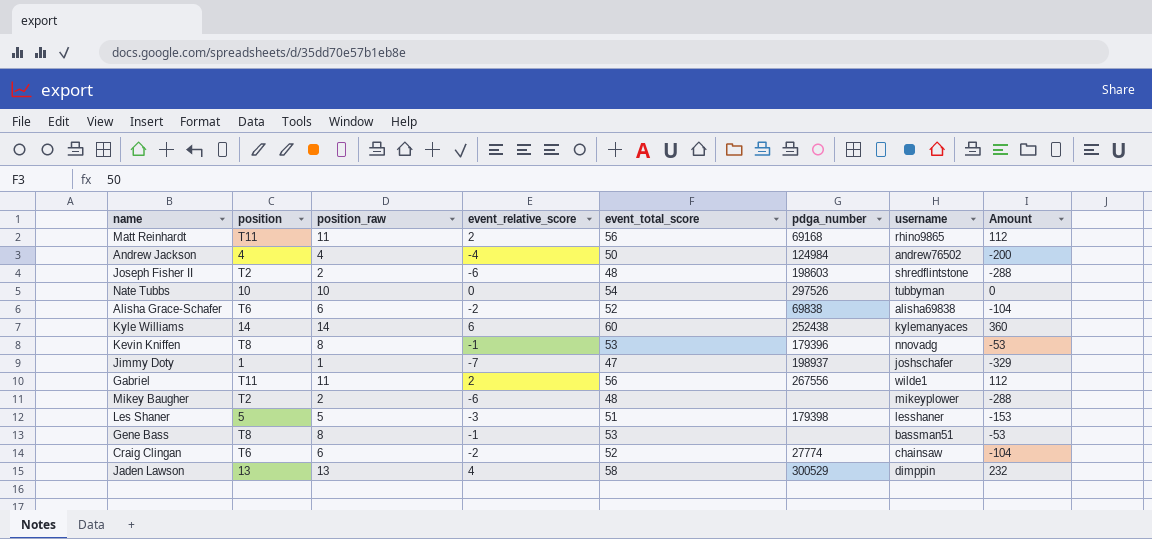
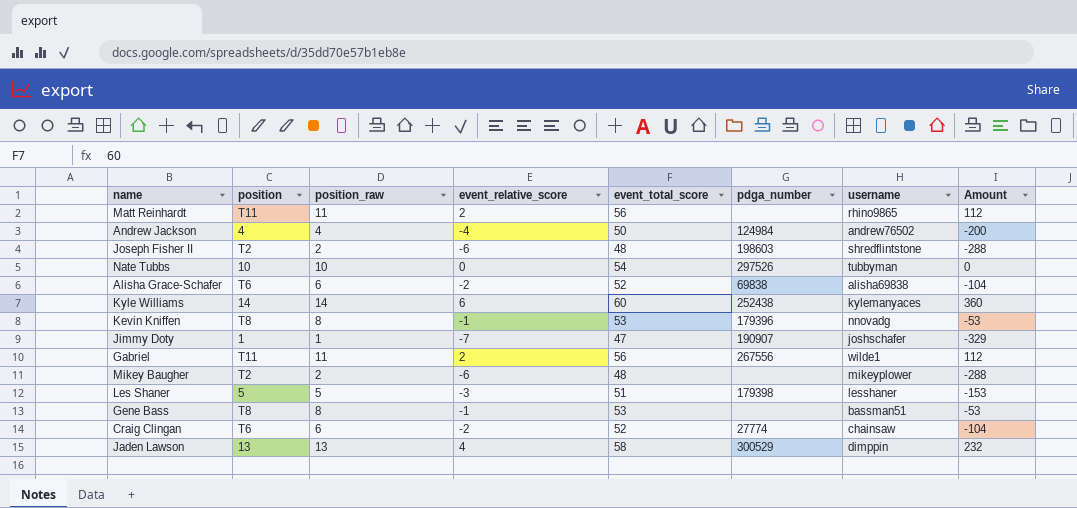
Matt Reinhardt | pdga_number: 69168 -> none
Jimmy Doty | pdga_number: 198937 -> 190907

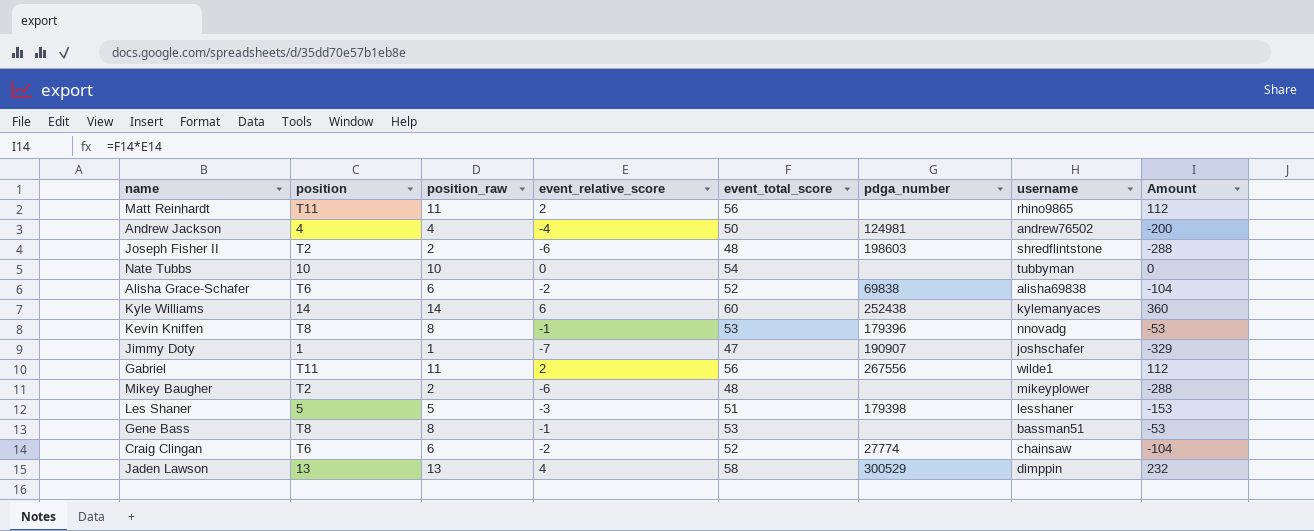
Andrew Jackson | pdga_number: 124984 -> 124981
Nate Tubbs | pdga_number: 297526 -> none

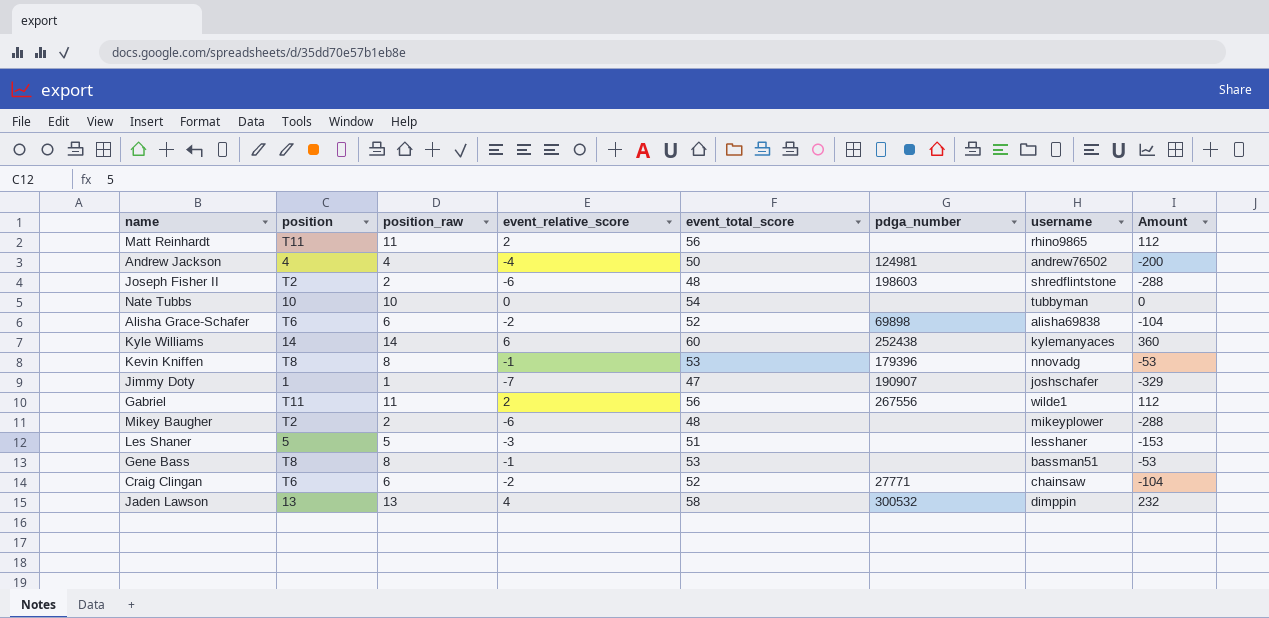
Alisha Grace-Schafer | pdga_number: 69838 -> 69898
Les Shaner | pdga_number: 179398 -> none
Craig Clingan | pdga_number: 27774 -> 27771
Jaden Lawson | pdga_number: 300529 -> 300532

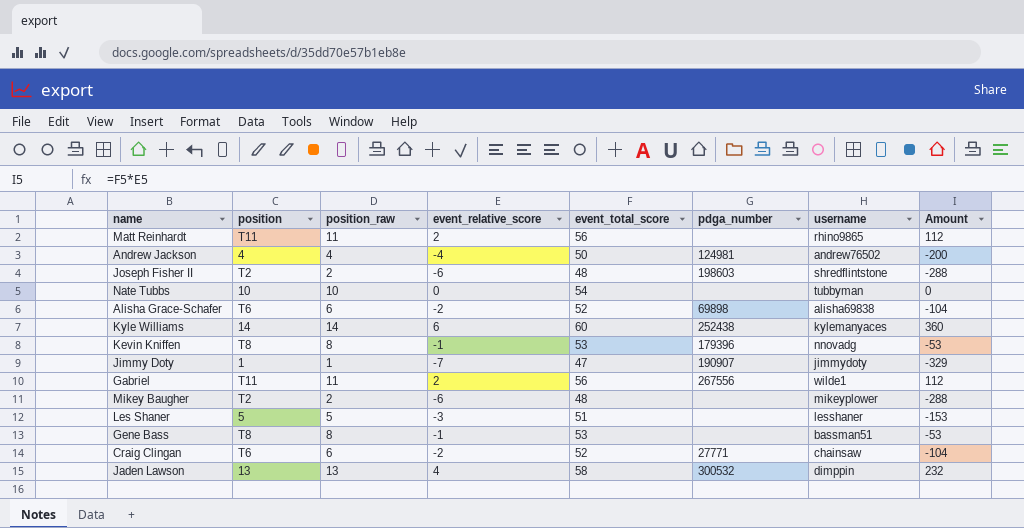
Jimmy Doty | username: joshschafer -> jimmydoty

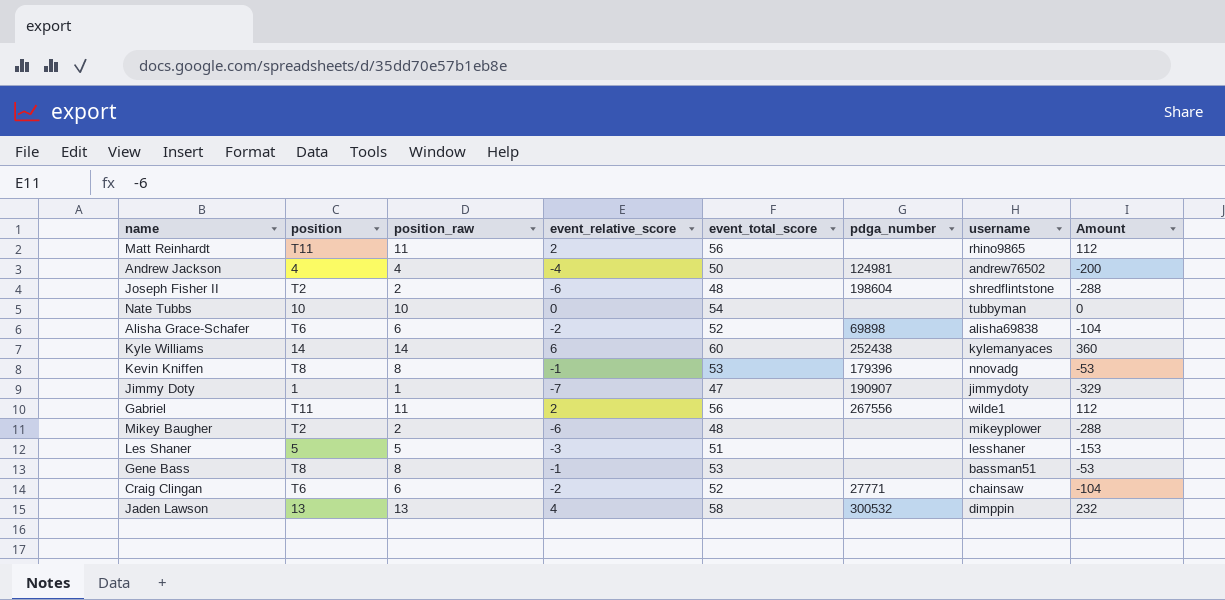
Joseph Fisher II | pdga_number: 198603 -> 198604

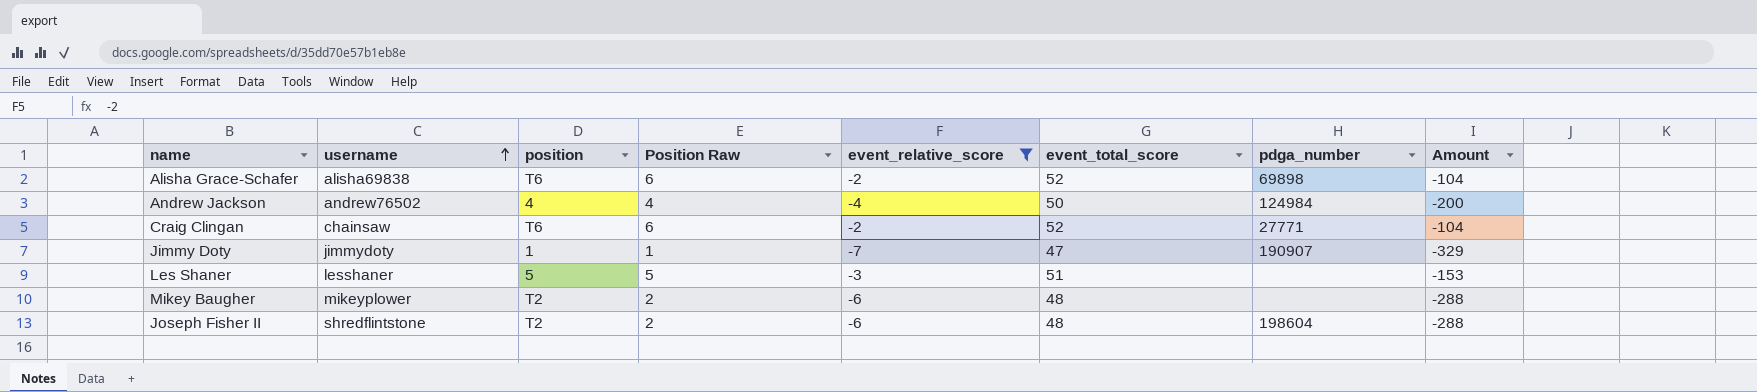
filter: none -> event_relative_score <= -2
row order: none -> username ascending
column username | position: 7 -> 2
column name: position_raw -> Position Raw
Andrew Jackson | pdga_number: 124981 -> 124984

